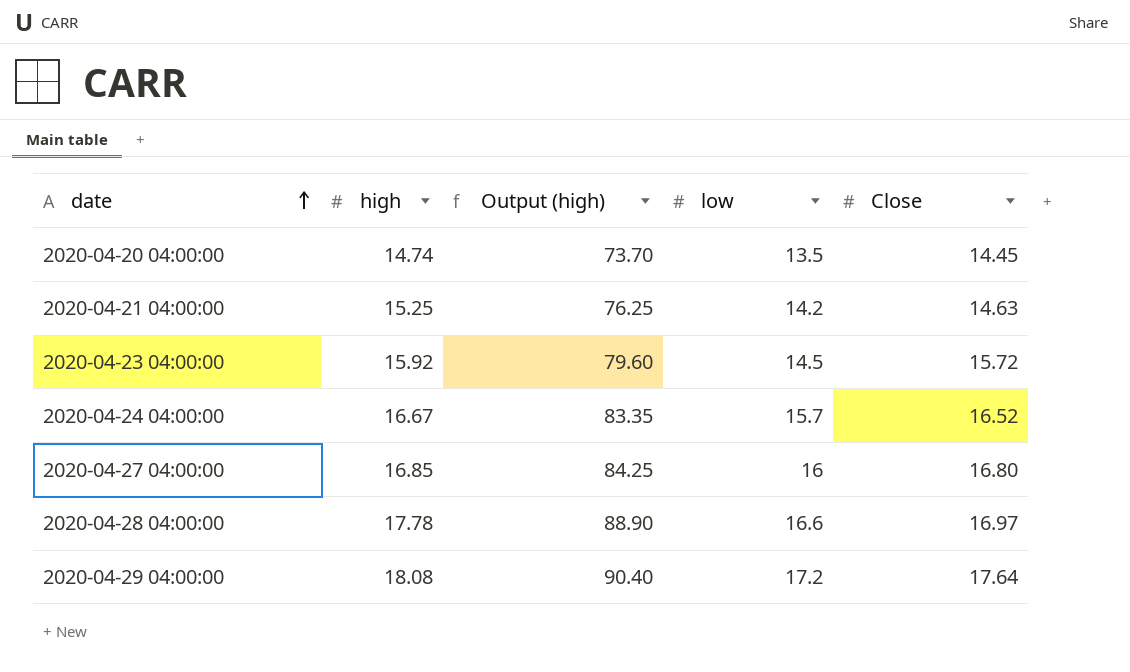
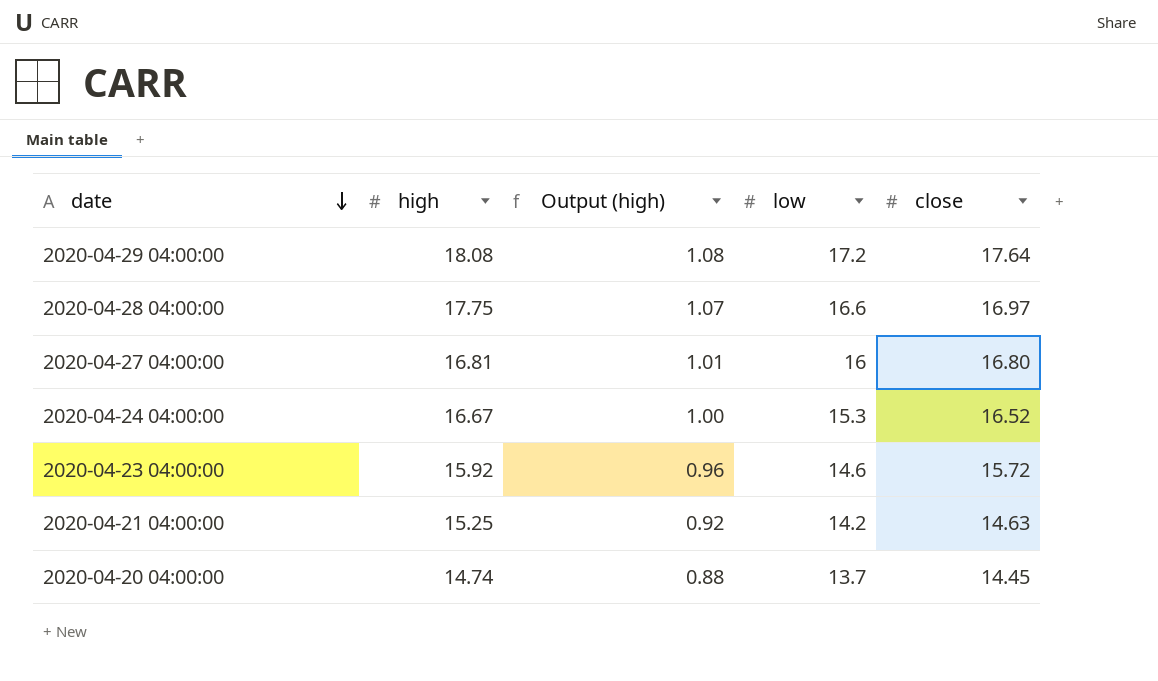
row order: date ascending -> date descending
column Output (high) | formula: [high] * 5 -> [high] * 0.06
column name: Close -> close
2020-04-28 04:00:00 | high: 17.78 -> 17.75
2020-04-27 04:00:00 | high: 16.85 -> 16.81
2020-04-24 04:00:00 | low: 15.7 -> 15.3
2020-04-23 04:00:00 | low: 14.5 -> 14.6
2020-04-20 04:00:00 | low: 13.5 -> 13.7

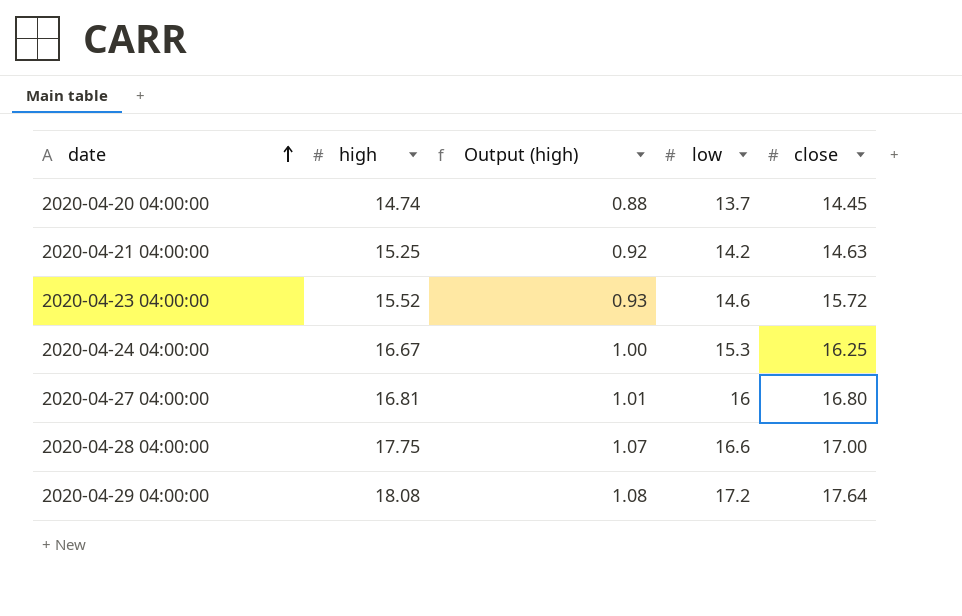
row order: date descending -> date ascending
2020-04-23 04:00:00 | high: 15.92 -> 15.52
2020-04-23 04:00:00 | Output (high): 0.96 -> 0.93
2020-04-24 04:00:00 | close: 16.52 -> 16.25
2020-04-28 04:00:00 | close: 16.97 -> 17.00

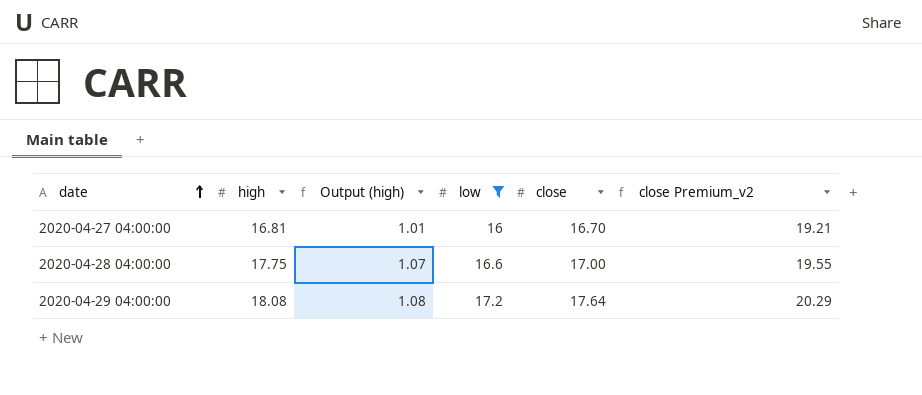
filter: none -> low >= 16
column close Premium_v2 | formula: none -> [close] * 1.15
2020-04-27 04:00:00 | close: 16.80 -> 16.70

